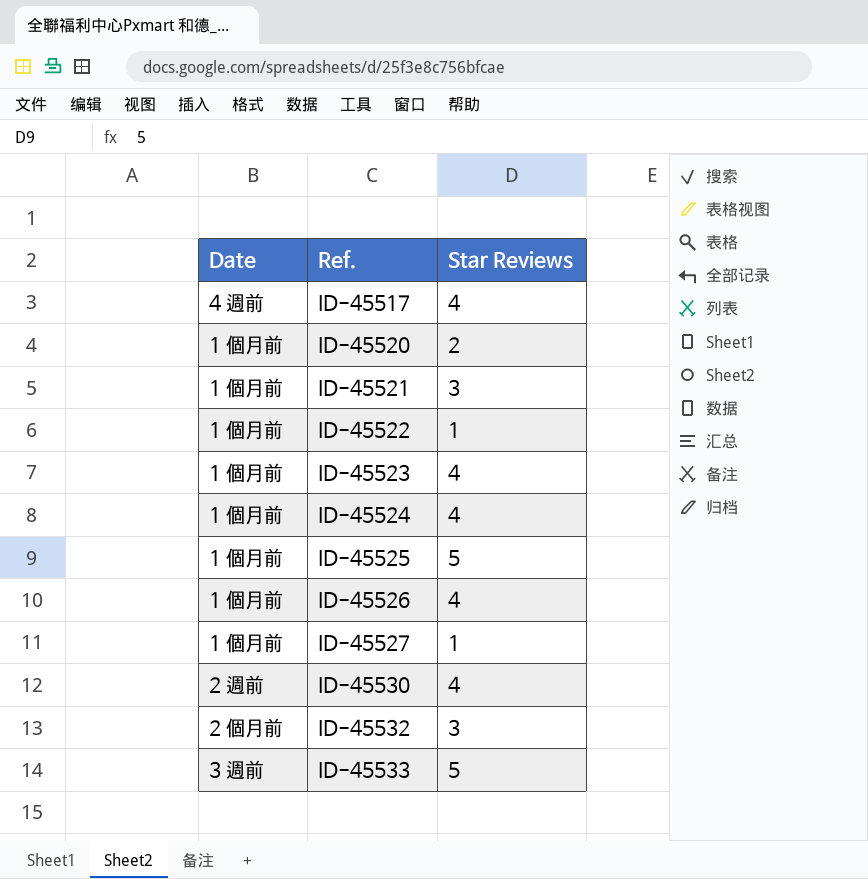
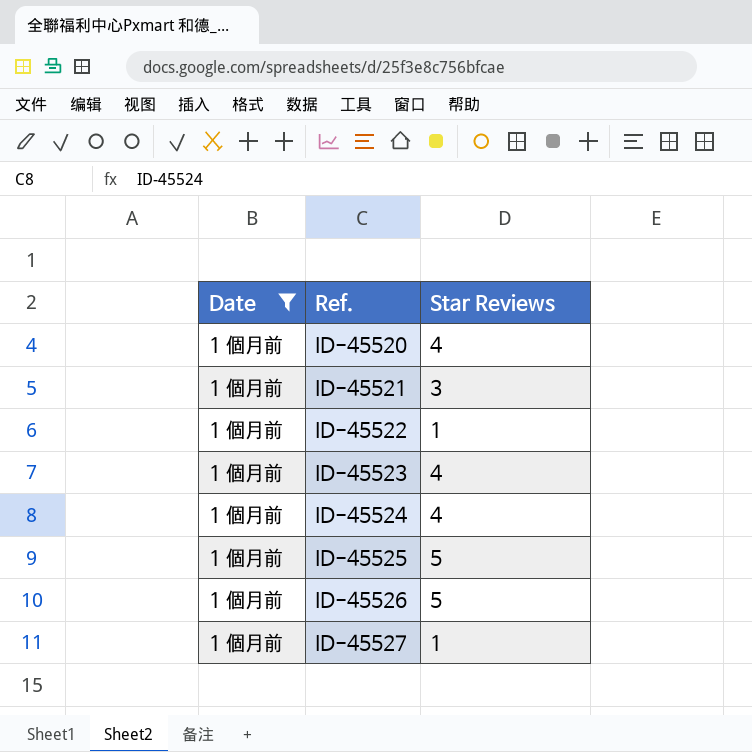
filter: none -> Date = 1 個月前
ID-45520 | Star Reviews: 2 -> 4
ID-45526 | Star Reviews: 4 -> 5

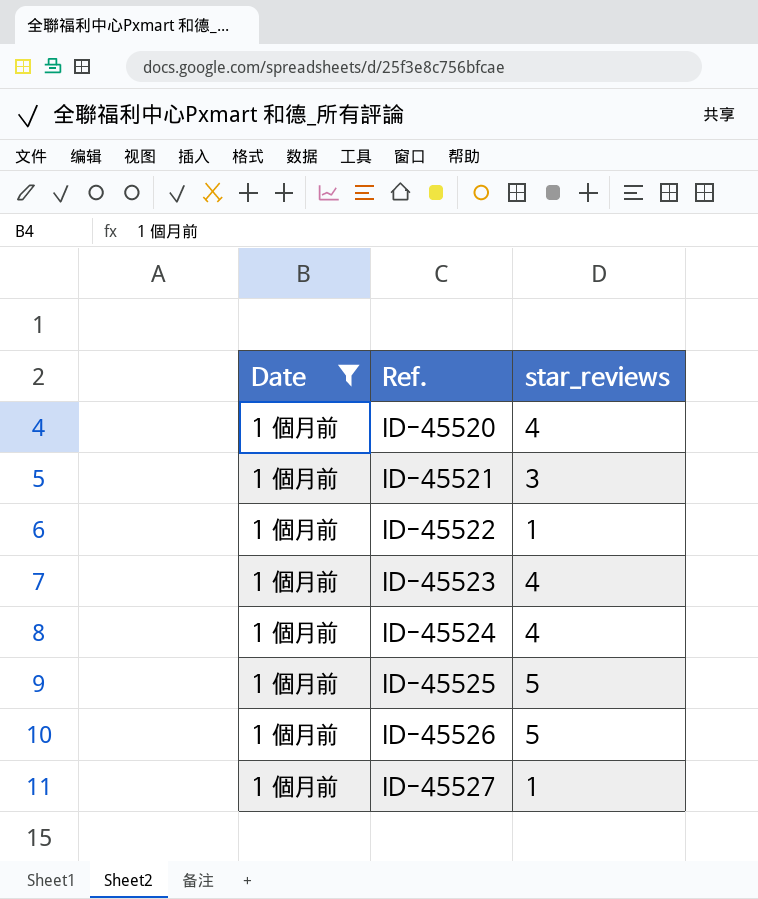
column name: Star Reviews -> star_reviews

